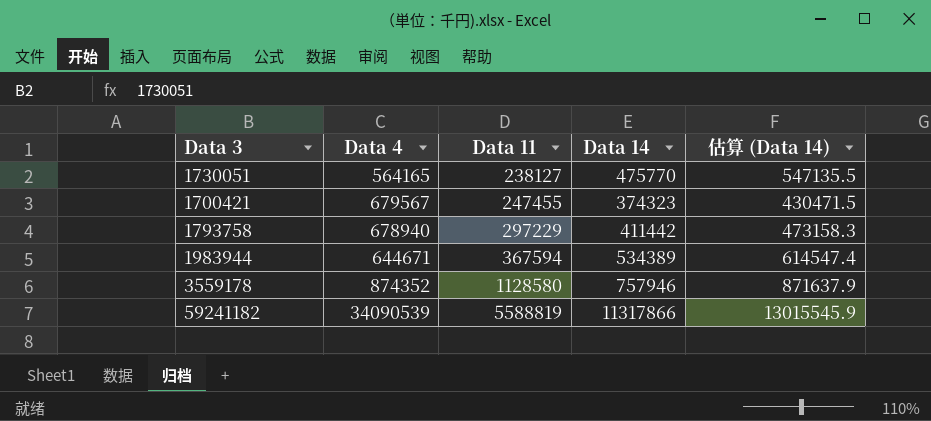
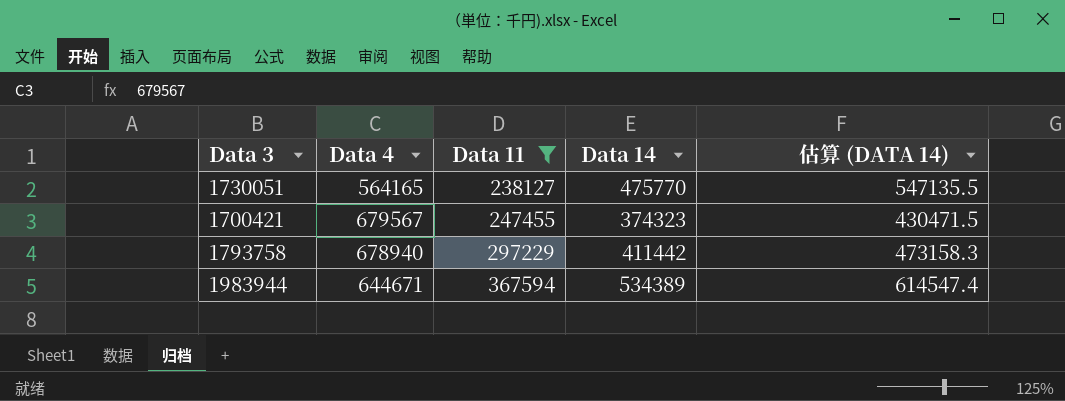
filter: none -> Data 11 <= 367594
column name: 估算 (Data 14) -> 估算 (DATA 14)

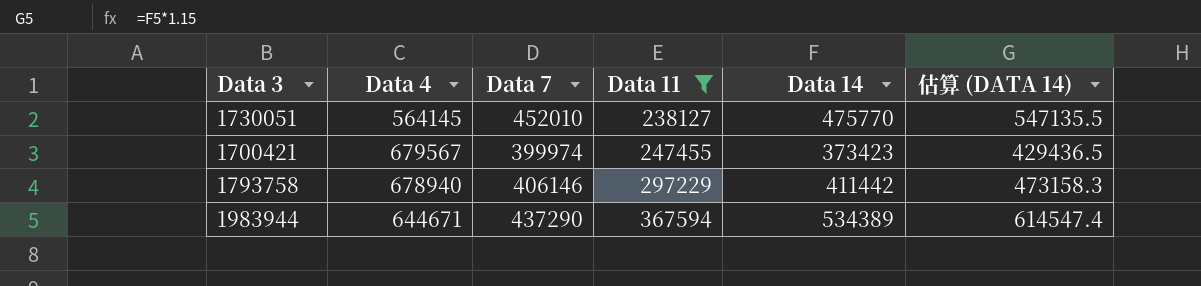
column Data 7 | position: none -> 3
1730051 | Data 4: 564165 -> 564145
1700421 | Data 14: 374323 -> 373423
1700421 | 估算 (DATA 14): 430471.5 -> 429436.5

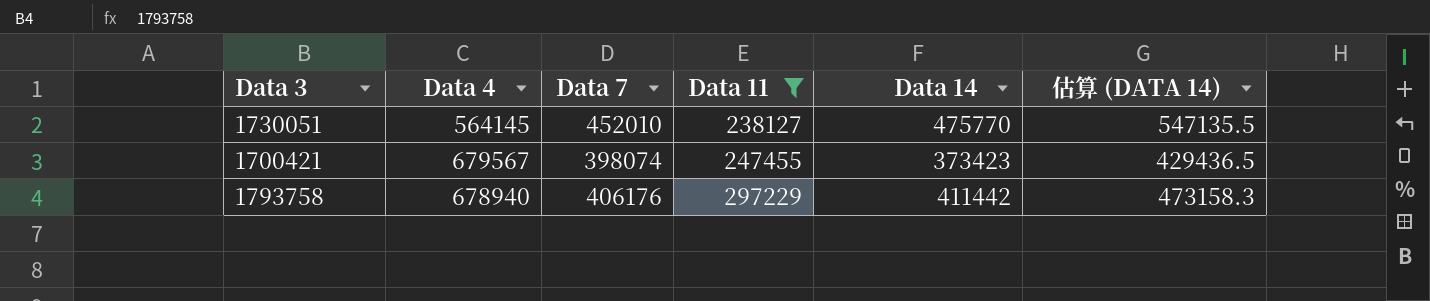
row 1983944: 644671 | 437290 | 367594 | 534389 | 614547.4 -> none
1700421 | Data 7: 399974 -> 398074
1793758 | Data 7: 406146 -> 406176

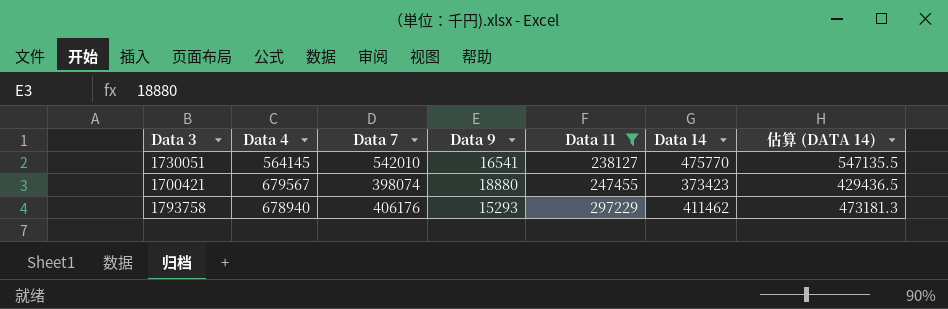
column Data 9 | position: none -> 4
1730051 | Data 7: 452010 -> 542010
1793758 | Data 14: 411442 -> 411462
1793758 | 估算 (DATA 14): 473158.3 -> 473181.3

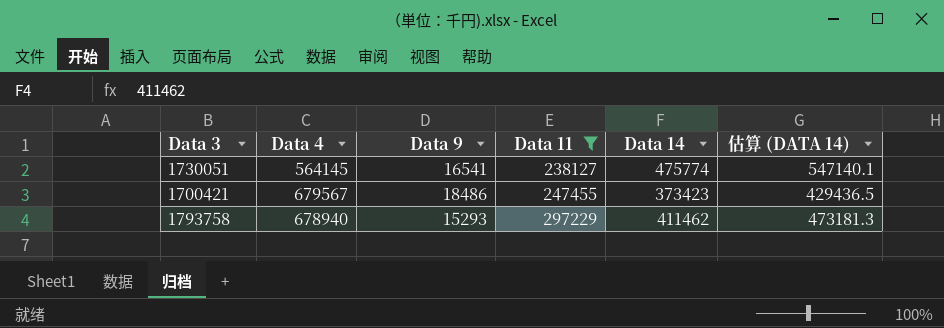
column Data 7 | position: 3 -> none
1730051 | Data 14: 475770 -> 475774
1730051 | 估算 (DATA 14): 547135.5 -> 547140.1
1700421 | Data 9: 18880 -> 18486

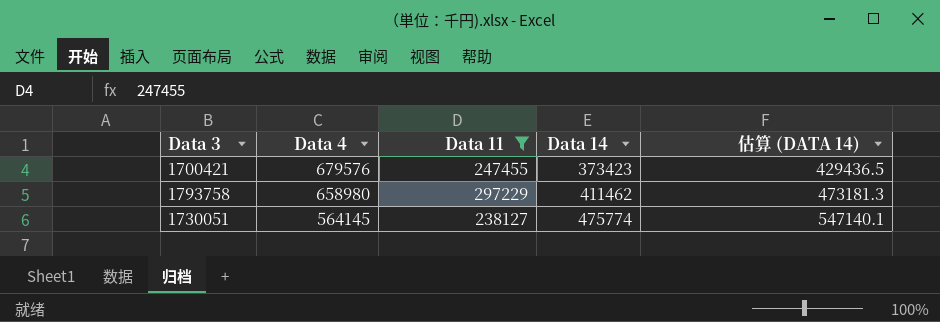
row order: Data 11 ascending -> Data 4 descending
column Data 9 | position: 3 -> none
1700421 | Data 4: 679567 -> 679576
1793758 | Data 4: 678940 -> 658980

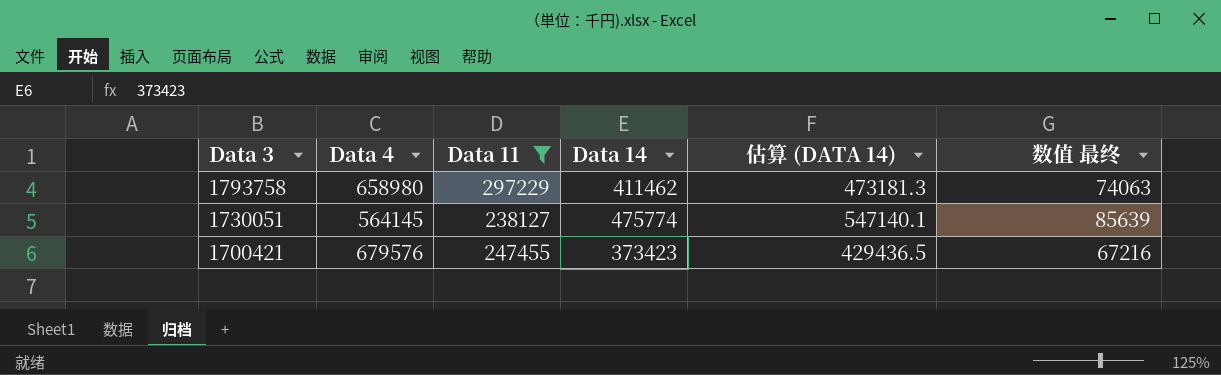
row order: Data 4 descending -> Data 3 descending
column 数值 最终 | formula: none -> [Data 14] * 0.18

